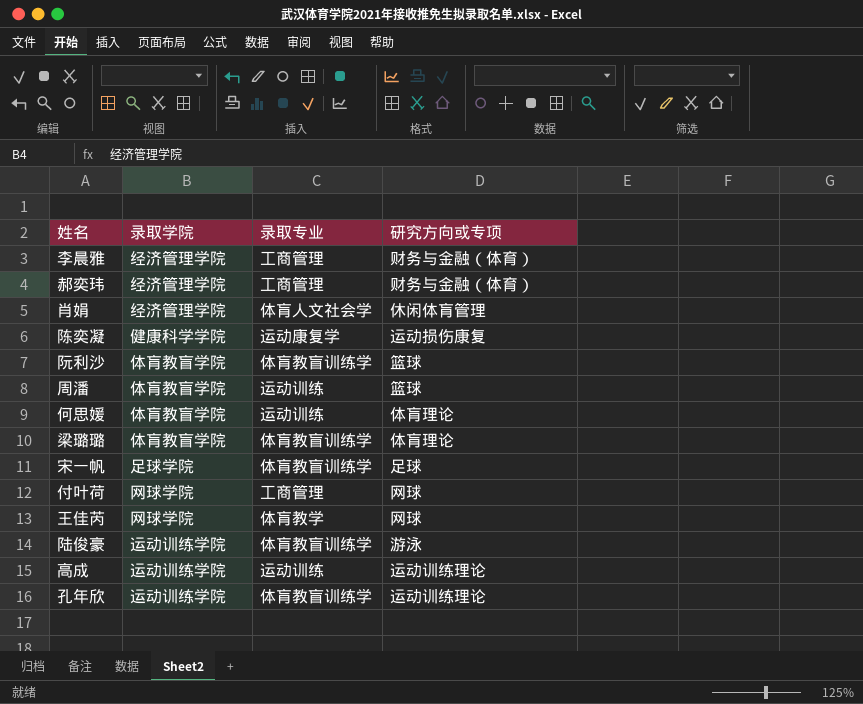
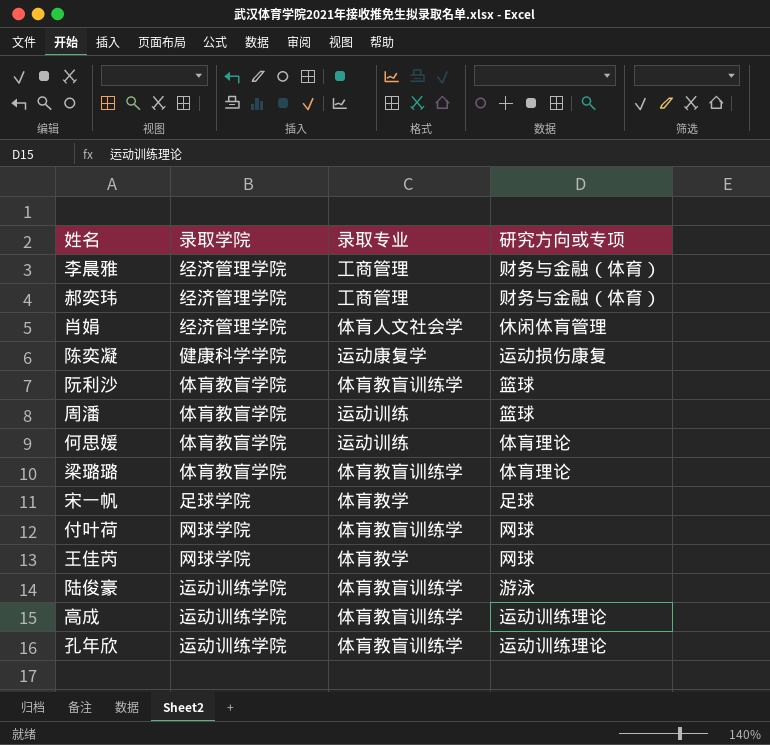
宋一帆 | 录取专业: 体肓教盲训练学 -> 体肓教学
付叶荷 | 录取专业: 工商管理 -> 体肓教盲训练学
高成 | 录取专业: 运动训练 -> 体肓教盲训练学

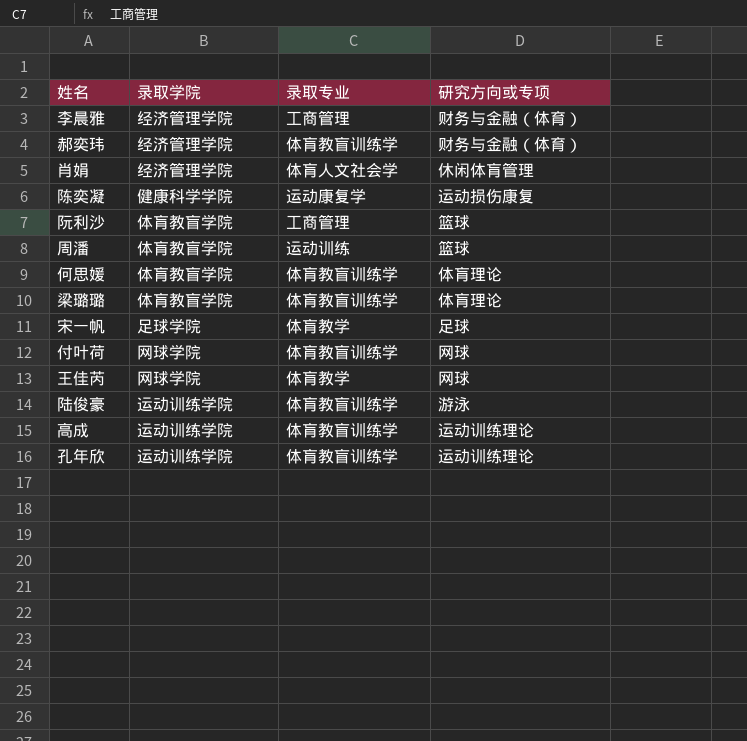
郝奕玮 | 录取专业: 工商管理 -> 体肓教盲训练学
阮利沙 | 录取专业: 体肓教盲训练学 -> 工商管理
何思媛 | 录取专业: 运动训练 -> 体肓教盲训练学

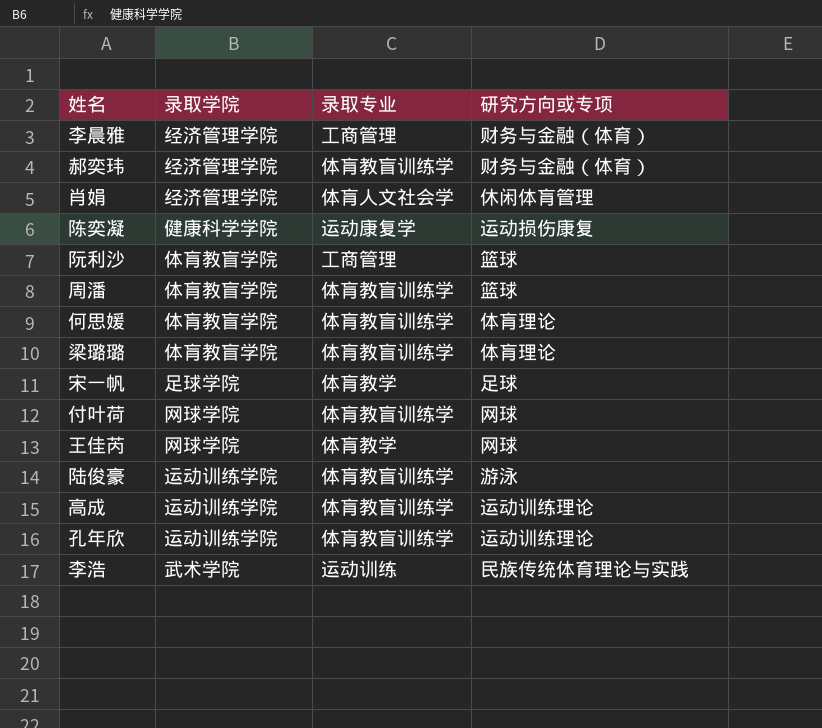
周潘 | 录取专业: 运动训练 -> 体肓教盲训练学
row 李浩: none -> 武术学院 | 运动训练 | 民族传统体育理论与实践

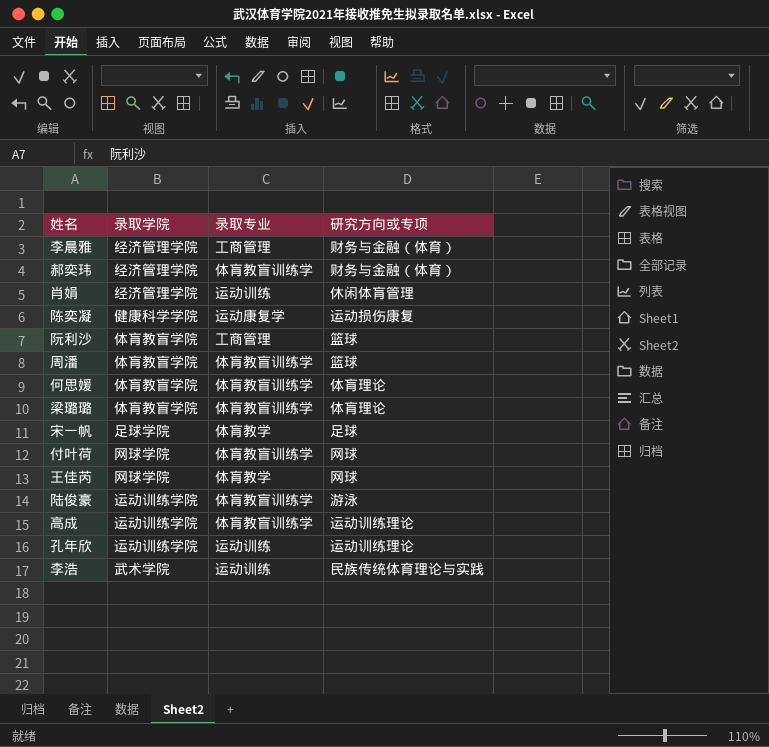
肖娟 | 录取专业: 体肓人文社会学 -> 运动训练
孔年欣 | 录取专业: 体肓教盲训练学 -> 运动训练

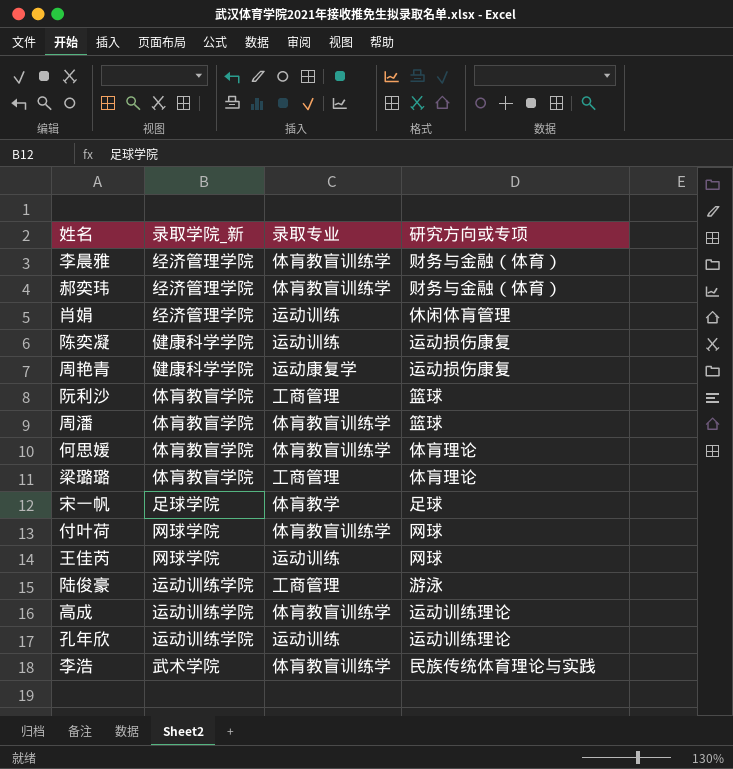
column name: 录取学院 -> 录取学院_新
李晨雅 | 录取专业: 工商管理 -> 体肓教盲训练学
陈奕凝 | 录取专业: 运动康复学 -> 运动训练
row 周艳青: none -> 健康科学学院 | 运动康复学 | 运动损伤康复
梁璐璐 | 录取专业: 体肓教盲训练学 -> 工商管理
王佳芮 | 录取专业: 体肓教学 -> 运动训练
陆俊豪 | 录取专业: 体肓教盲训练学 -> 工商管理
李浩 | 录取专业: 运动训练 -> 体肓教盲训练学

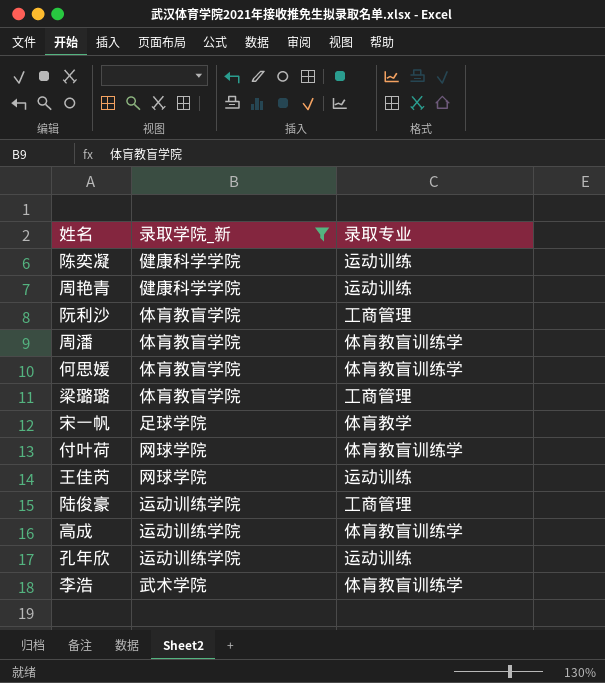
filter: none -> 录取学院_新 != 经济管理学院
column 研究方向或专项 | position: 4 -> none
周艳青 | 录取专业: 运动康复学 -> 运动训练

